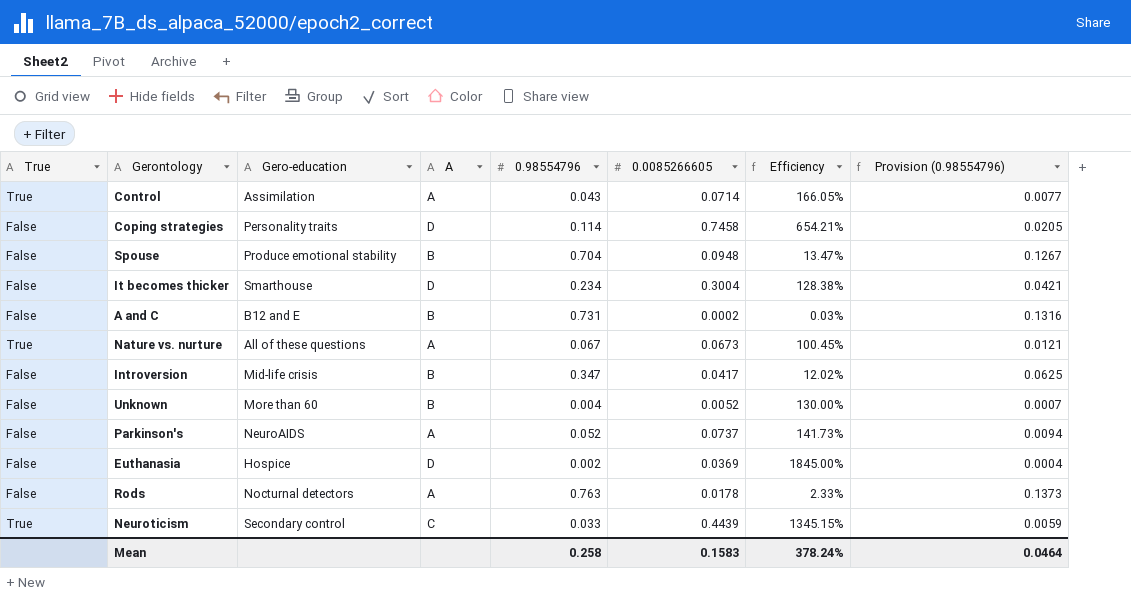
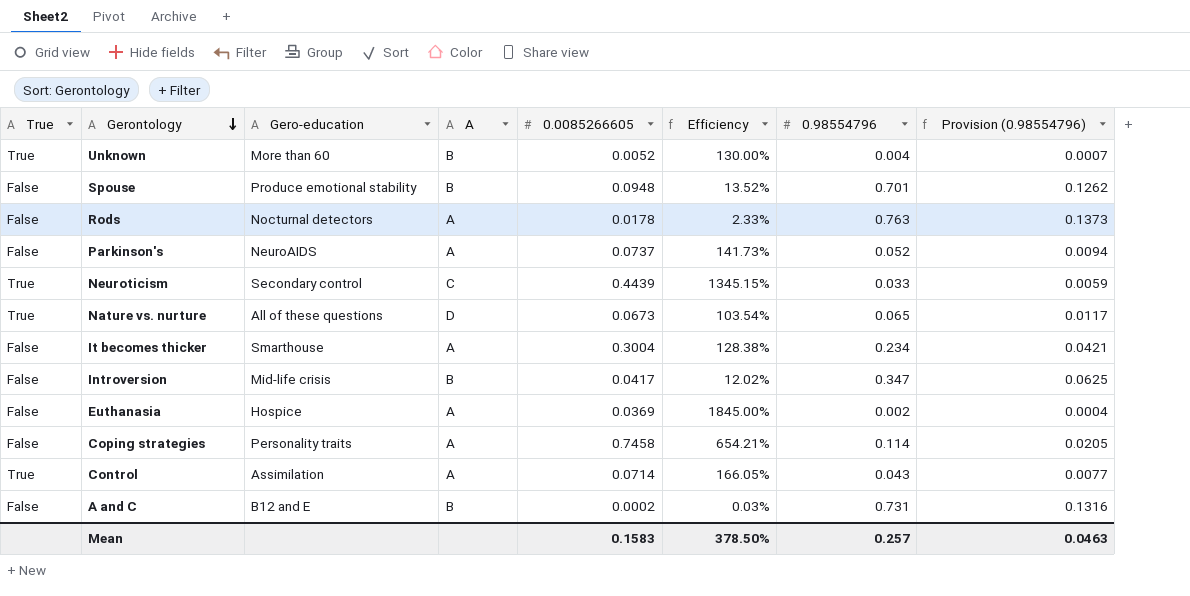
row order: none -> Gerontology descending
column 0.98554796 | position: 5 -> 7
Unknown | True: False -> True
Spouse | Efficiency: 13.47% -> 13.52%
Spouse | 0.98554796: 0.704 -> 0.701
Spouse | Provision (0.98554796): 0.1267 -> 0.1262
Nature vs. nurture | A: A -> D
Nature vs. nurture | Efficiency: 100.45% -> 103.54%
Nature vs. nurture | 0.98554796: 0.067 -> 0.065
Nature vs. nurture | Provision (0.98554796): 0.0121 -> 0.0117
It becomes thicker | A: D -> A
Euthanasia | A: D -> A
Coping strategies | A: D -> A
Mean | Efficiency: 378.24% -> 378.50%
Mean | 0.98554796: 0.258 -> 0.257
Mean | Provision (0.98554796): 0.0464 -> 0.0463

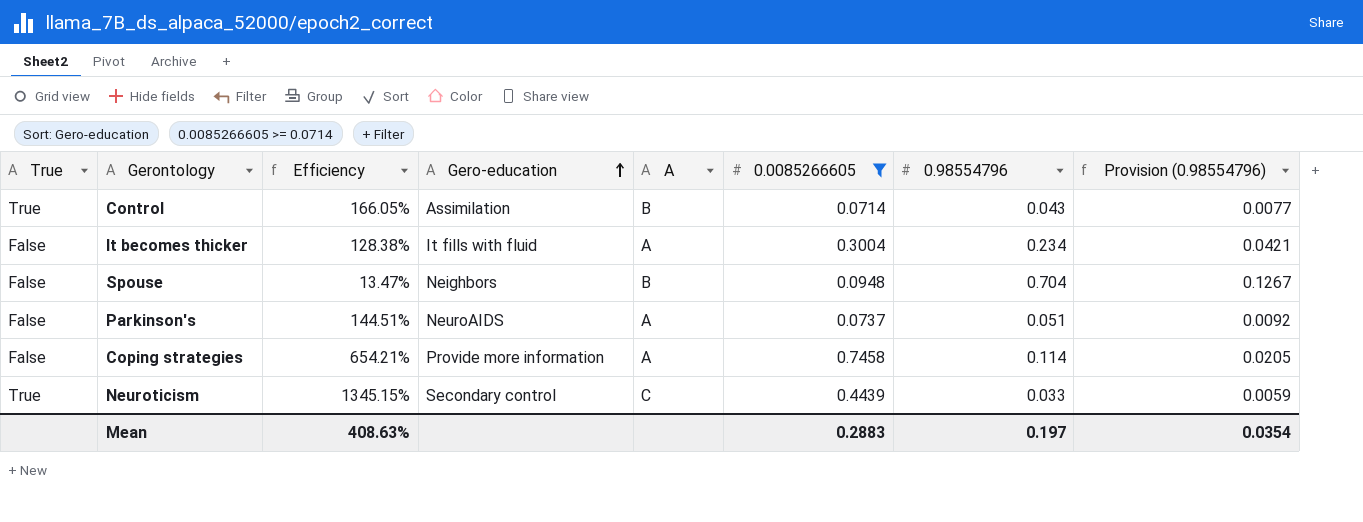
filter: none -> 0.0085266605 >= 0.0714
row order: Gerontology descending -> Gero-education ascending
column Efficiency | position: 6 -> 3
Control | A: A -> B
It becomes thicker | Gero-education: Smarthouse -> It fills with fluid
Spouse | Efficiency: 13.52% -> 13.47%
Spouse | Gero-education: Produce emotional stability -> Neighbors
Spouse | 0.98554796: 0.701 -> 0.704
Spouse | Provision (0.98554796): 0.1262 -> 0.1267
Parkinson's | Efficiency: 141.73% -> 144.51%
Parkinson's | 0.98554796: 0.052 -> 0.051
Parkinson's | Provision (0.98554796): 0.0094 -> 0.0092
Coping strategies | Gero-education: Personality traits -> Provide more information
Mean | Efficiency: 378.50% -> 408.63%
Mean | 0.0085266605: 0.1583 -> 0.2883
Mean | 0.98554796: 0.257 -> 0.197
Mean | Provision (0.98554796): 0.0463 -> 0.0354

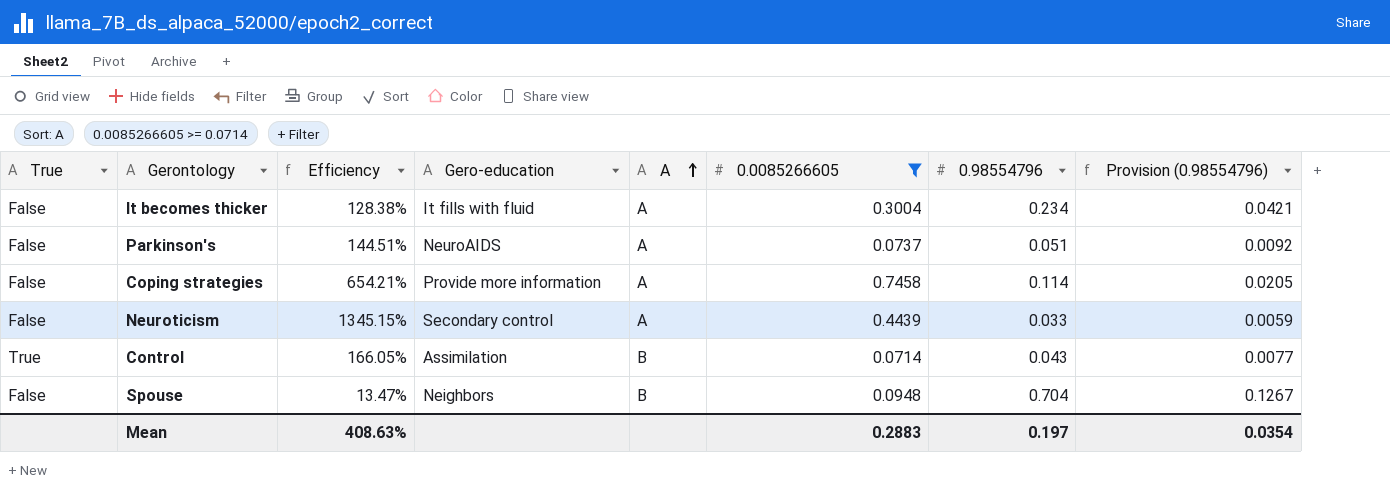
row order: Gero-education ascending -> A ascending
Neuroticism | True: True -> False
Neuroticism | A: C -> A

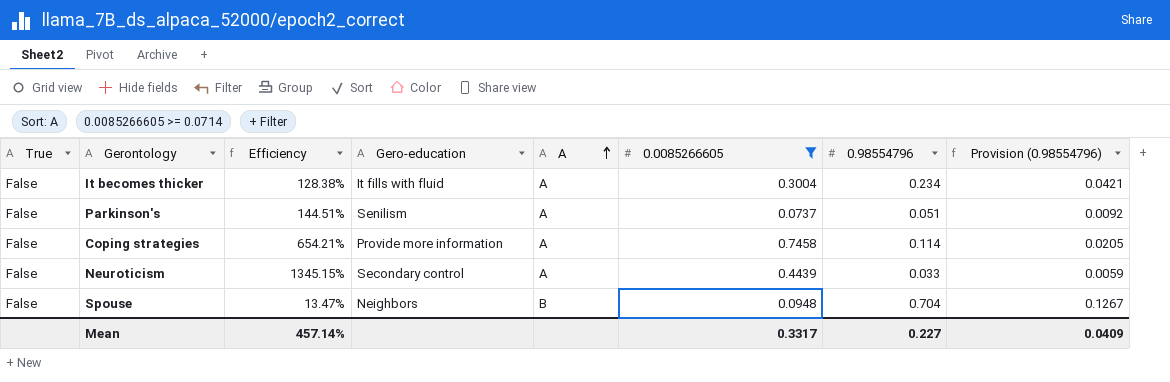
row Control: True | 166.05% | Assimilation | B | 0.0714 | 0.043 | 0.0077 -> none
Parkinson's | Gero-education: NeuroAIDS -> Senilism
Mean | Efficiency: 408.63% -> 457.14%
Mean | 0.0085266605: 0.2883 -> 0.3317
Mean | 0.98554796: 0.197 -> 0.227
Mean | Provision (0.98554796): 0.0354 -> 0.0409

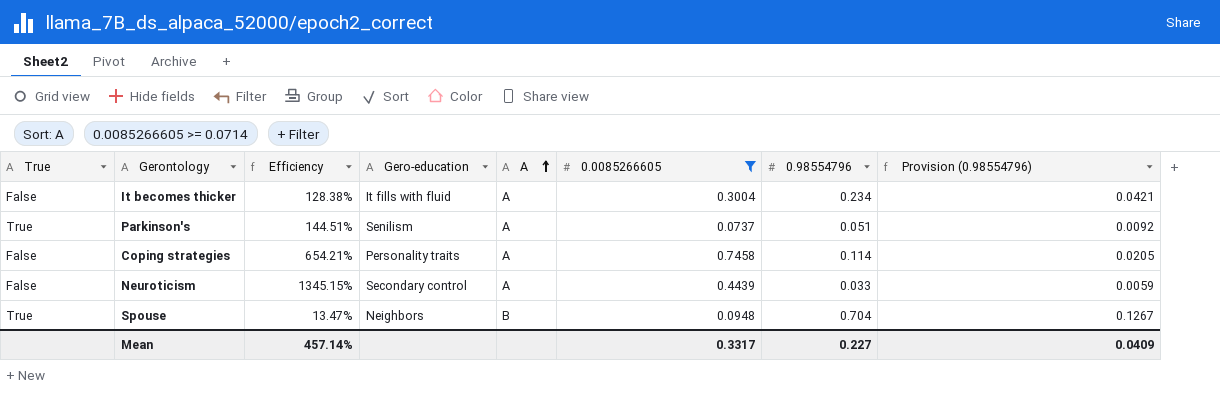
Parkinson's | True: False -> True
Coping strategies | Gero-education: Provide more information -> Personality traits
Spouse | True: False -> True

